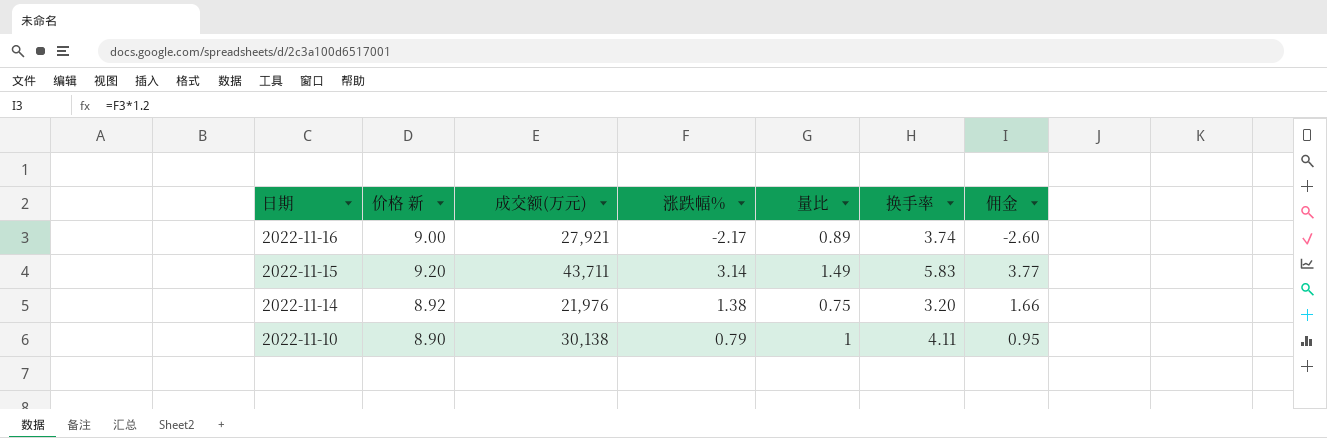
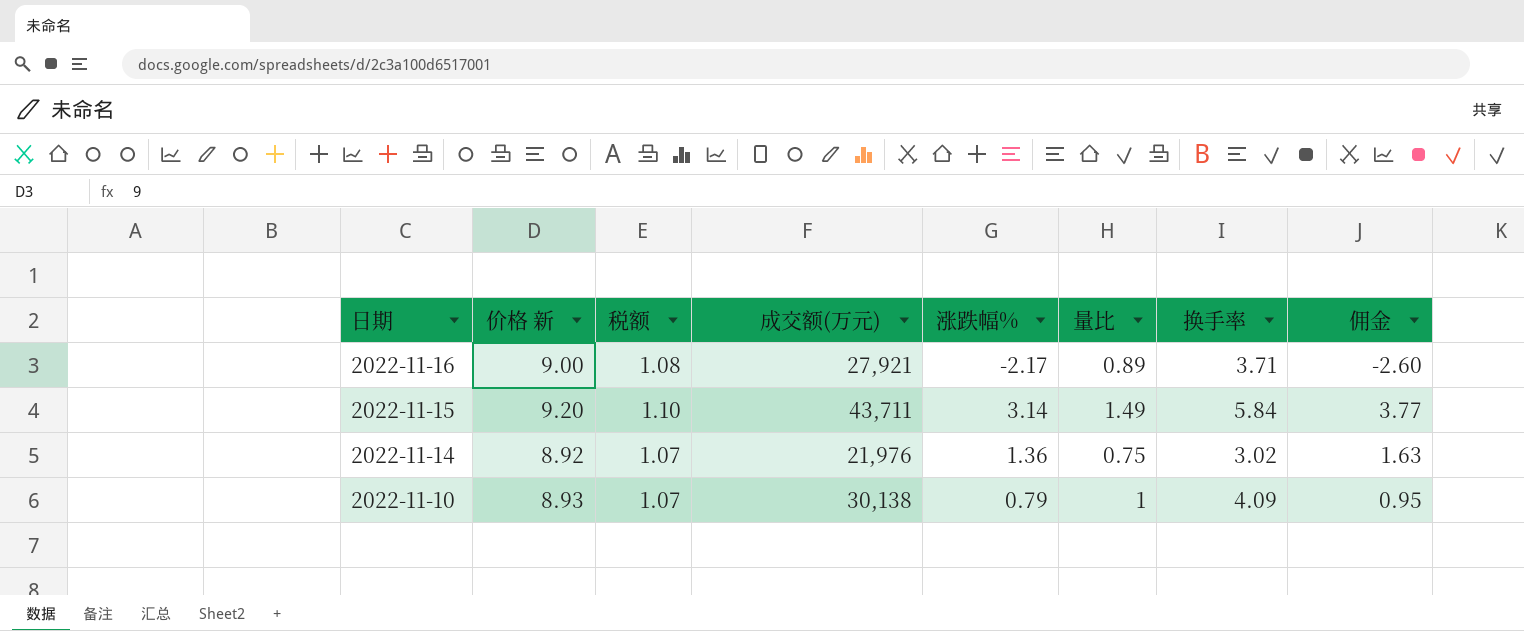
column 税额 | formula: none -> [价格 新] * 0.12
2022-11-16 | 换手率: 3.74 -> 3.71
2022-11-15 | 换手率: 5.83 -> 5.84
2022-11-14 | 涨跌幅%: 1.38 -> 1.36
2022-11-14 | 换手率: 3.20 -> 3.02
2022-11-14 | 佣金: 1.66 -> 1.63
2022-11-10 | 价格 新: 8.90 -> 8.93
2022-11-10 | 换手率: 4.11 -> 4.09

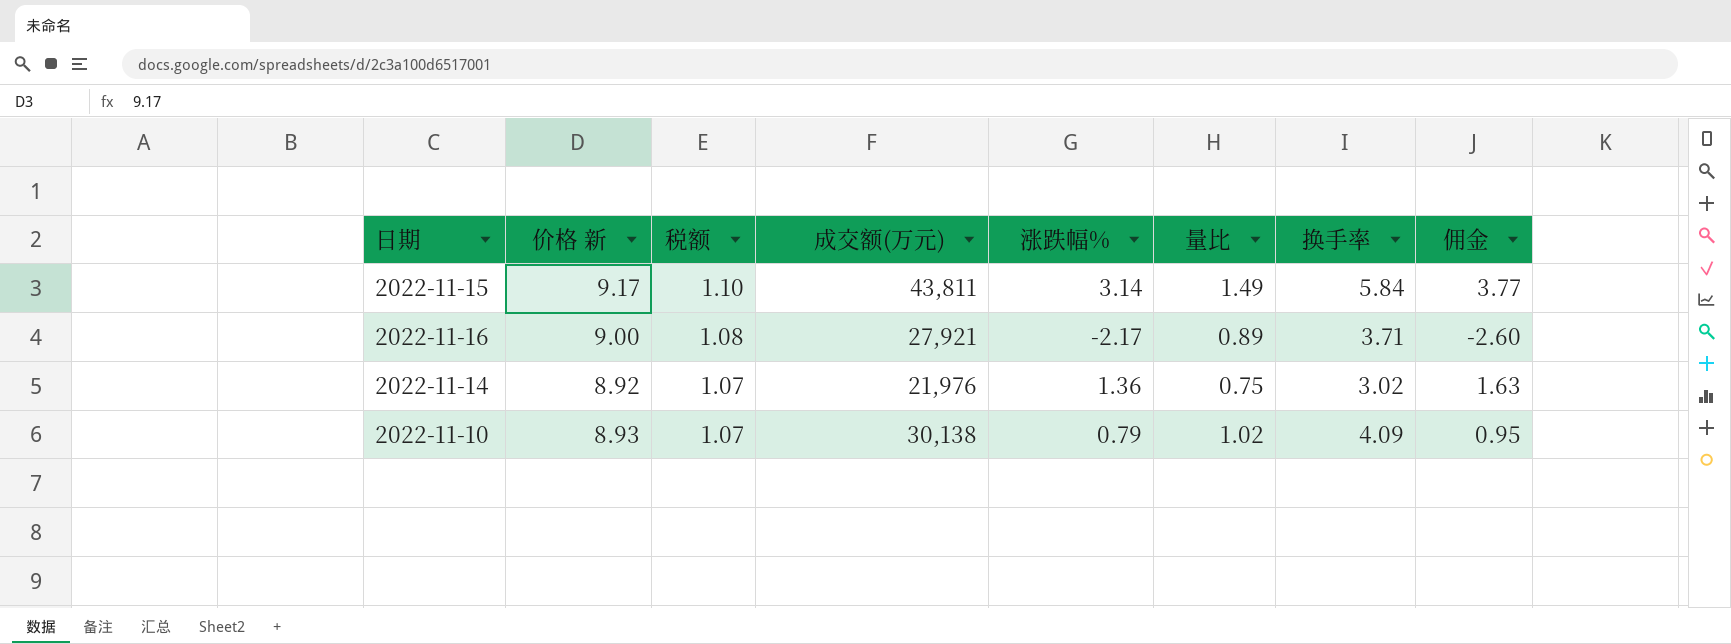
row order: 日期 descending -> 税额 descending
2022-11-15 | 价格 新: 9.20 -> 9.17
2022-11-15 | 成交额(万元): 43,711 -> 43,811
2022-11-10 | 量比: 1 -> 1.02

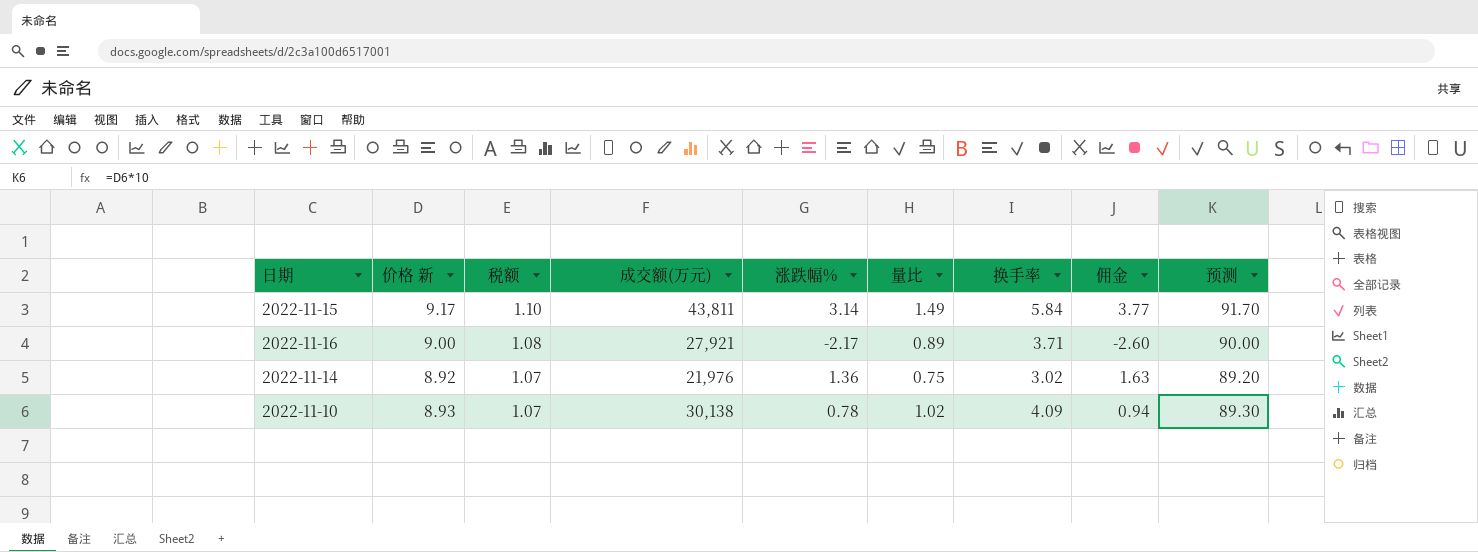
column 预测 | formula: none -> [价格 新] * 10
2022-11-10 | 涨跌幅%: 0.79 -> 0.78
2022-11-10 | 佣金: 0.95 -> 0.94

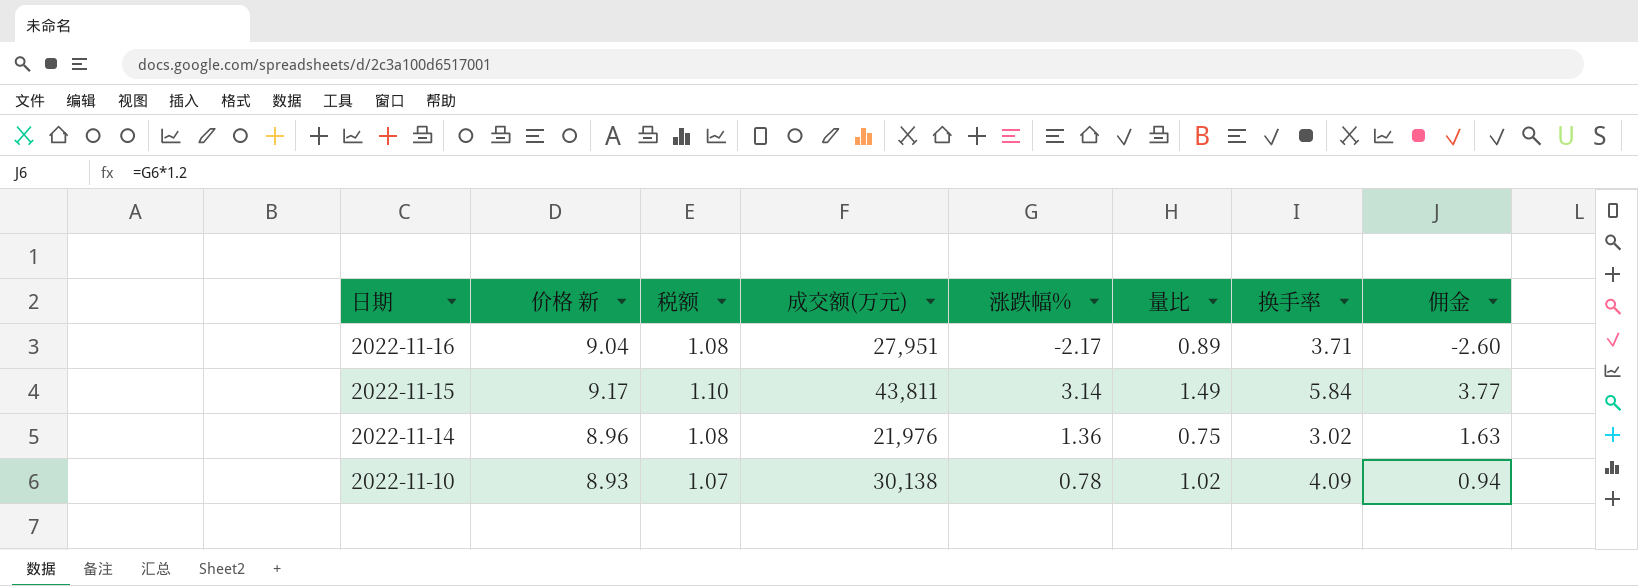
row order: 税额 descending -> 日期 descending
column 预测 | formula: [价格 新] * 10 -> none
2022-11-16 | 价格 新: 9.00 -> 9.04
2022-11-16 | 成交额(万元): 27,921 -> 27,951
2022-11-14 | 价格 新: 8.92 -> 8.96
2022-11-14 | 税额: 1.07 -> 1.08

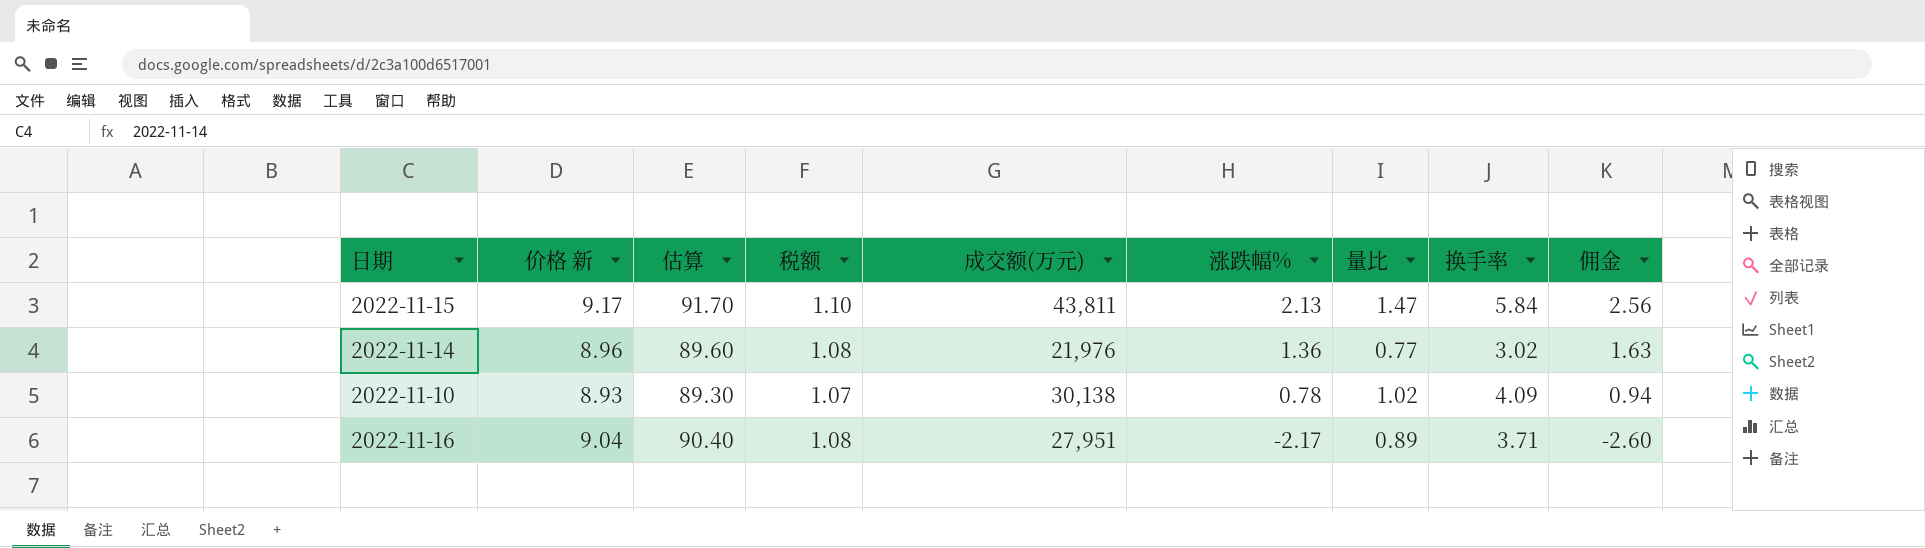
row order: 日期 descending -> 涨跌幅% descending
column 估算 | formula: none -> [价格 新] * 10
2022-11-15 | 涨跌幅%: 3.14 -> 2.13
2022-11-15 | 量比: 1.49 -> 1.47
2022-11-15 | 佣金: 3.77 -> 2.56
2022-11-14 | 量比: 0.75 -> 0.77

